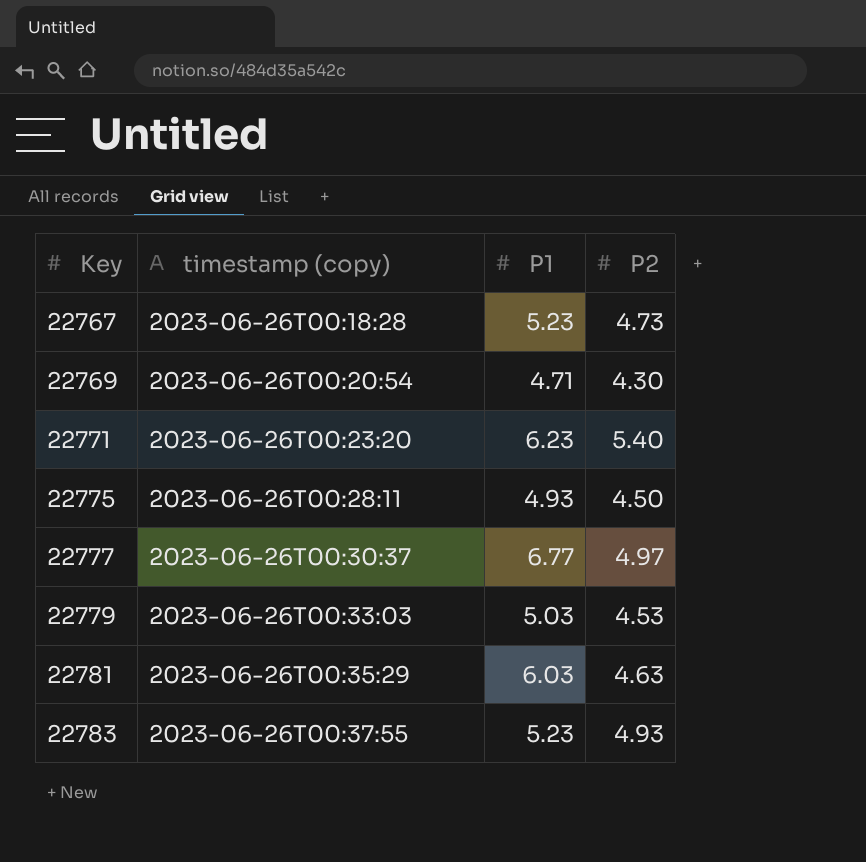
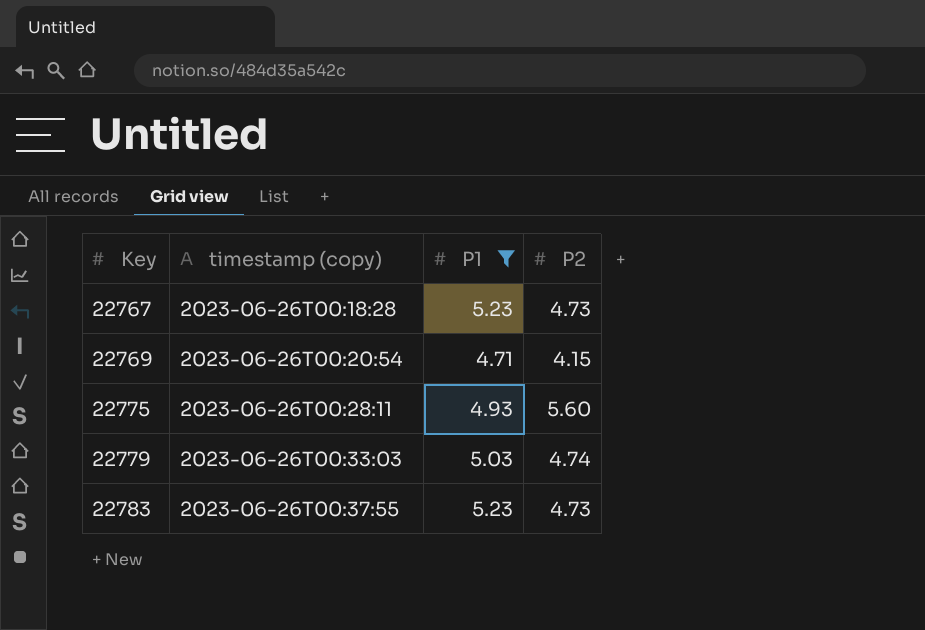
filter: none -> P1 <= 5.23
22769 | P2: 4.30 -> 4.15
22775 | P2: 4.50 -> 5.60
22779 | P2: 4.53 -> 4.74
22783 | P2: 4.93 -> 4.73

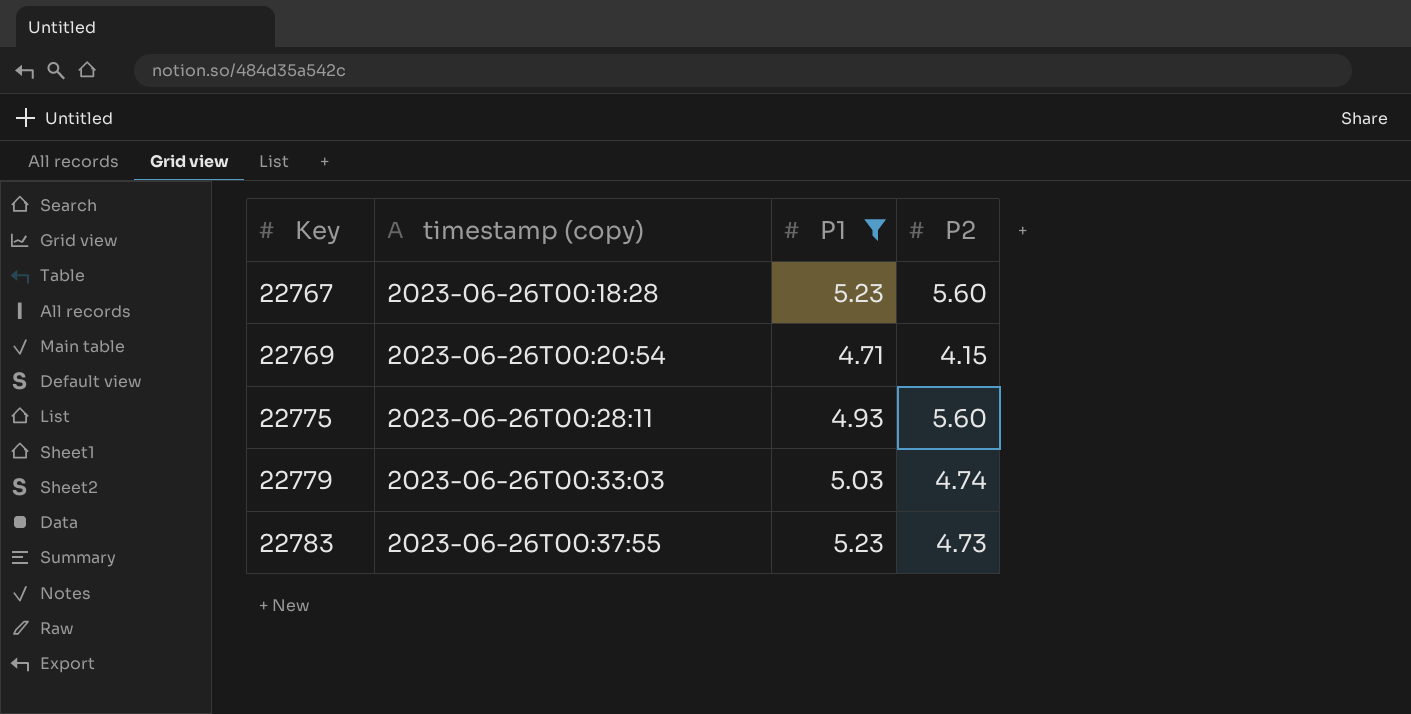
22767 | P2: 4.73 -> 5.60

